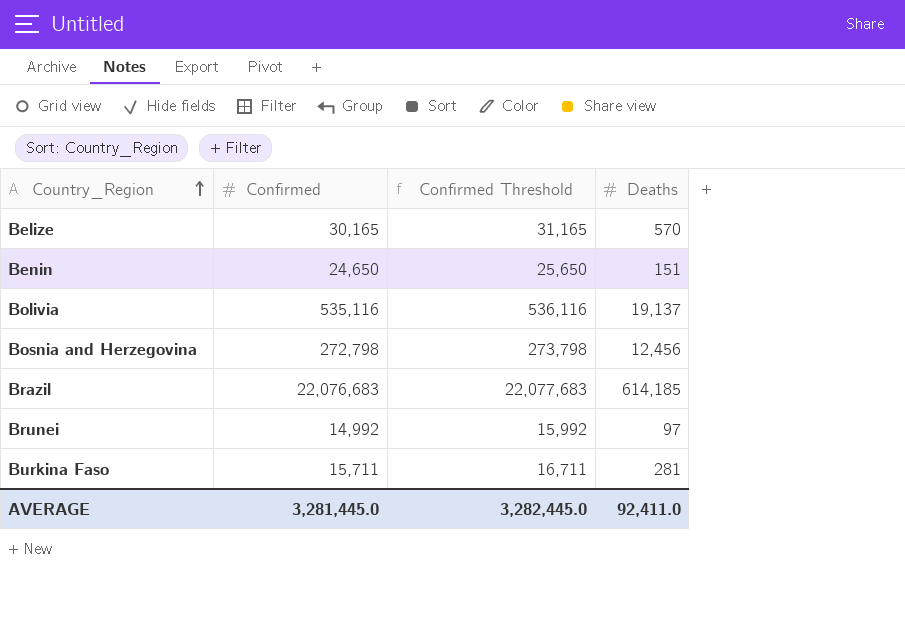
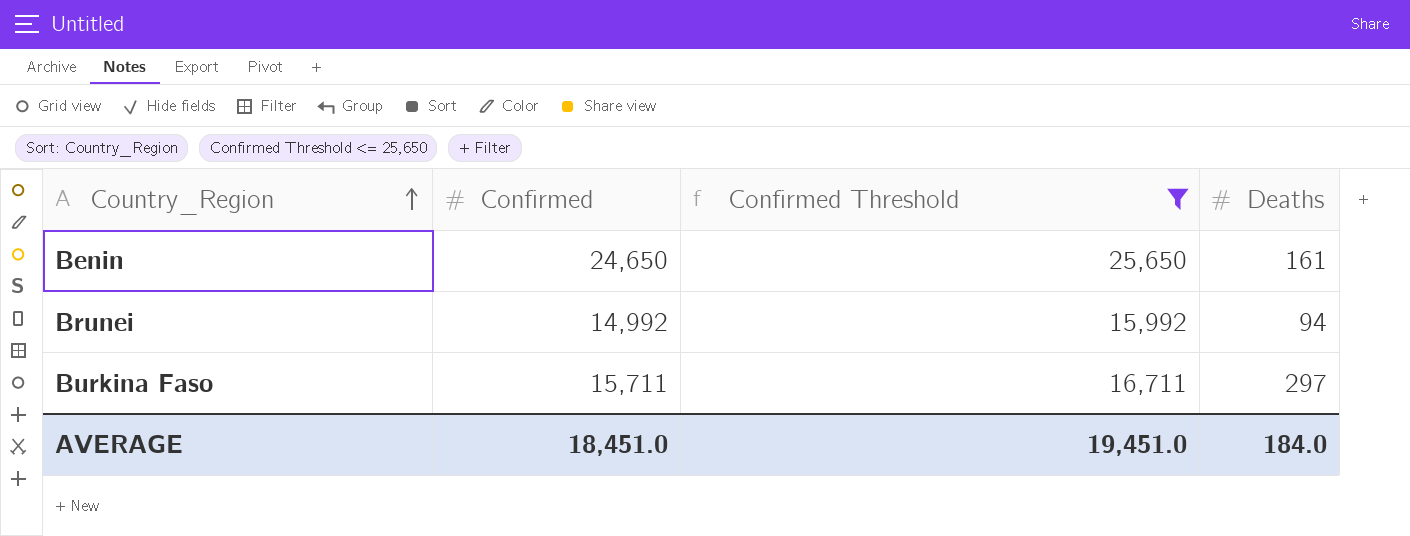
filter: none -> Confirmed Threshold <= 25,650
Benin | Deaths: 151 -> 161
Brunei | Deaths: 97 -> 94
Burkina Faso | Deaths: 281 -> 297
AVERAGE | Confirmed: 3,281,445.0 -> 18,451.0
AVERAGE | Confirmed Threshold: 3,282,445.0 -> 19,451.0
AVERAGE | Deaths: 92,411.0 -> 184.0

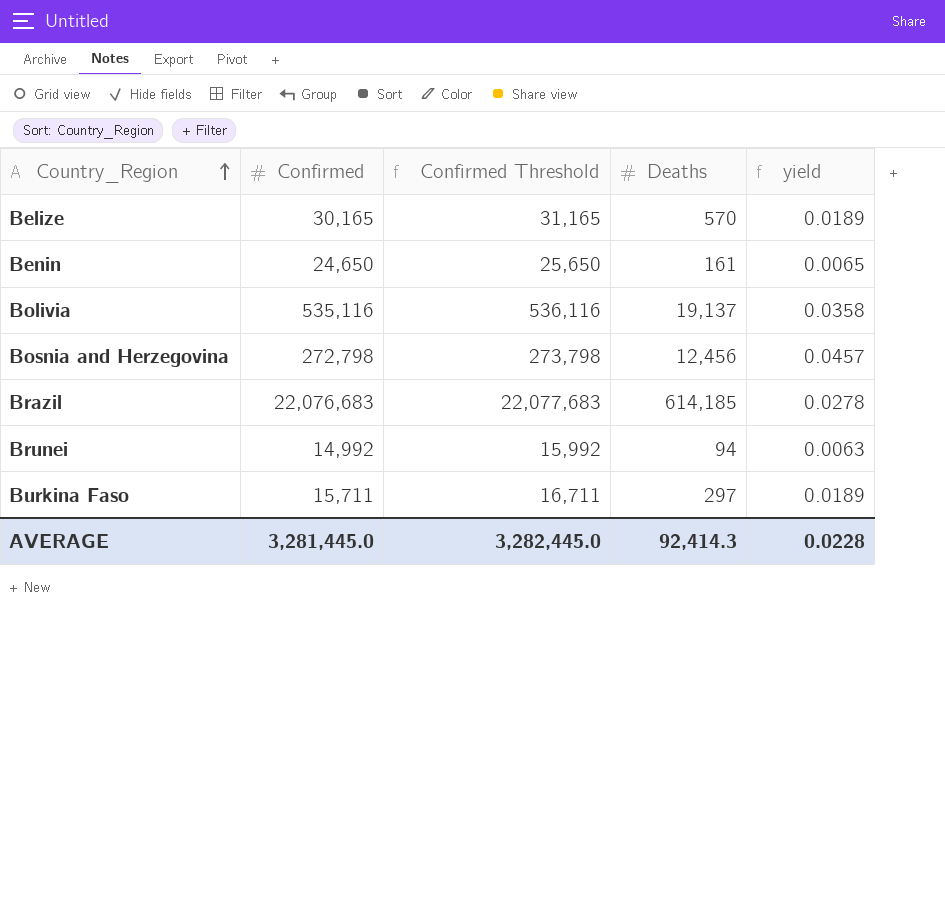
filter: Confirmed Threshold <= 25,650 -> none
column yield | formula: none -> [Deaths] / [Confirmed]
AVERAGE | Confirmed: 18,451.0 -> 3,281,445.0
AVERAGE | Confirmed Threshold: 19,451.0 -> 3,282,445.0
AVERAGE | Deaths: 184.0 -> 92,414.3

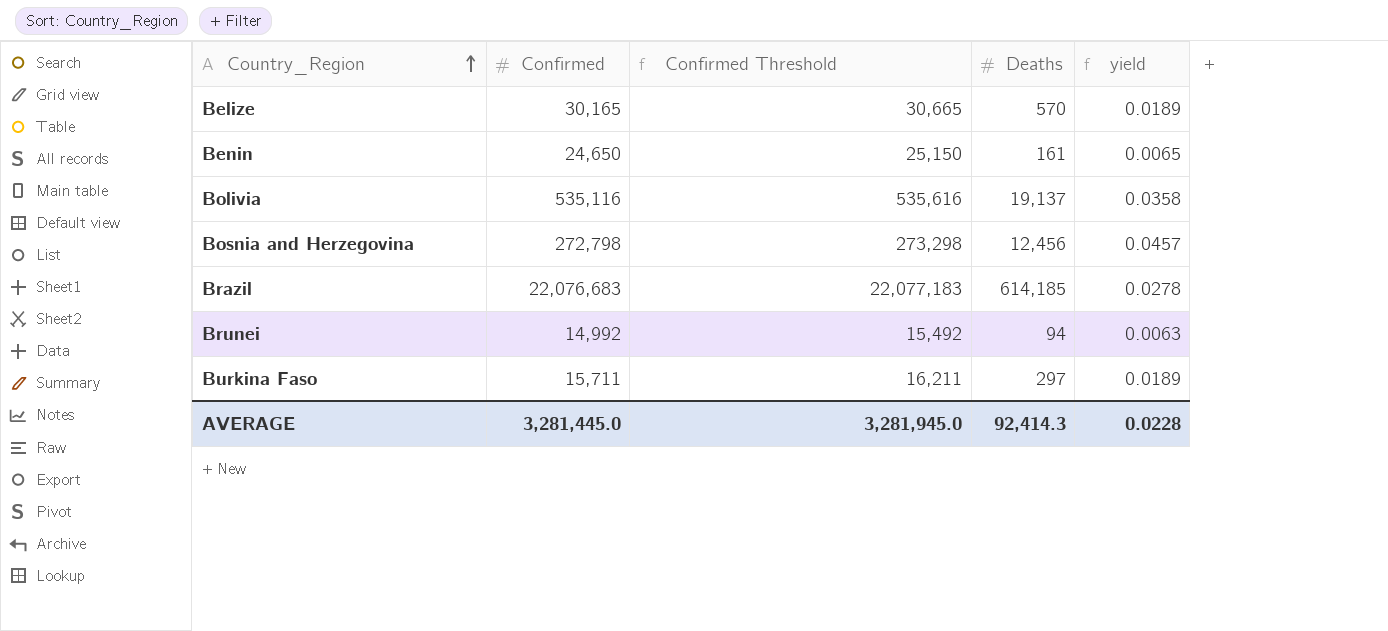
column Confirmed Threshold | formula: [Confirmed] + 1000 -> [Confirmed] + 500
AVERAGE | Confirmed Threshold: 3,282,445.0 -> 3,281,945.0

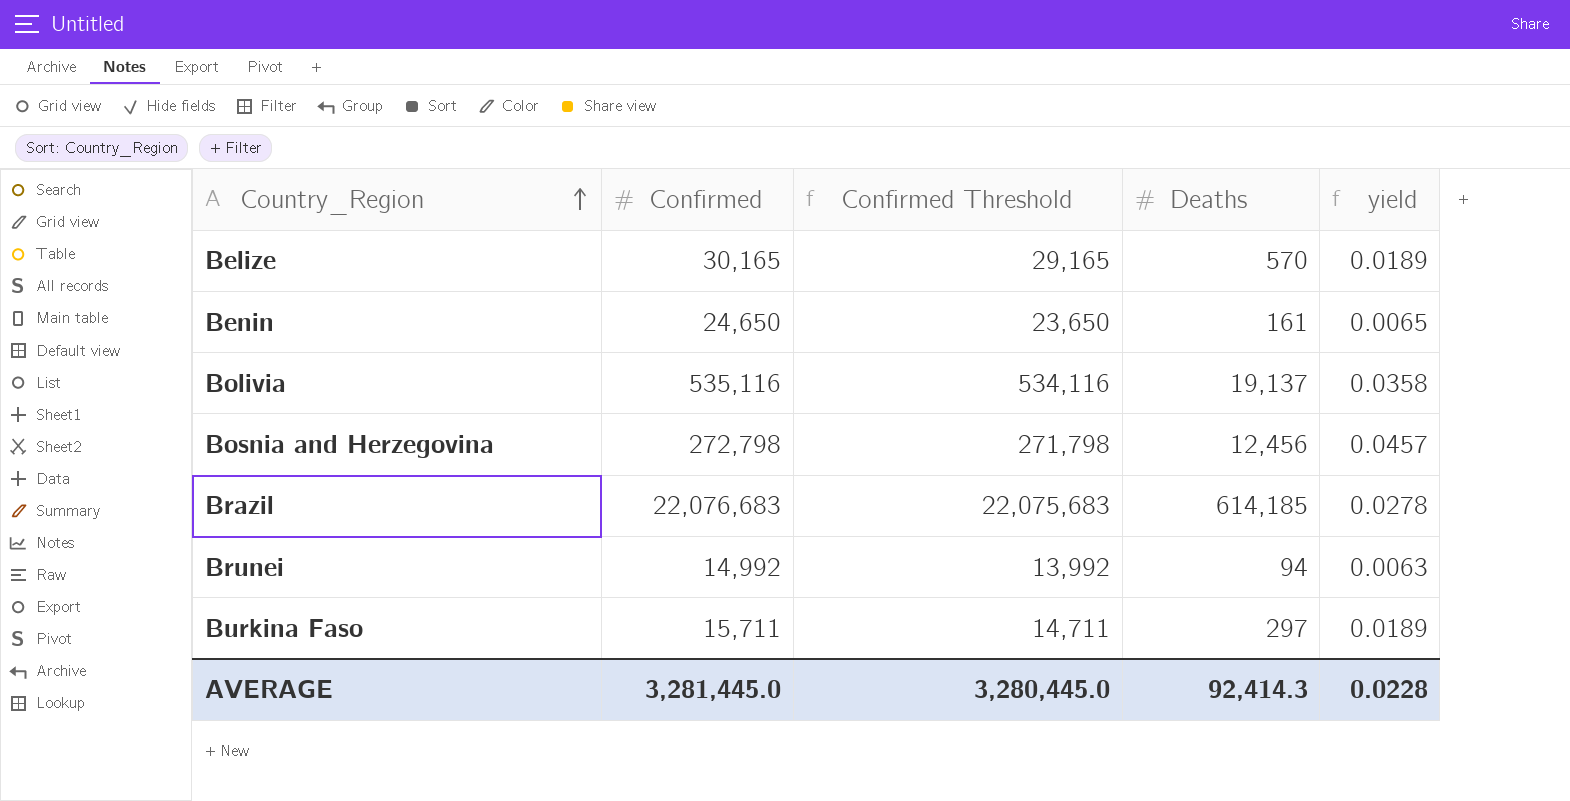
column Confirmed Threshold | formula: [Confirmed] + 500 -> [Confirmed] - 1000
AVERAGE | Confirmed Threshold: 3,281,945.0 -> 3,280,445.0

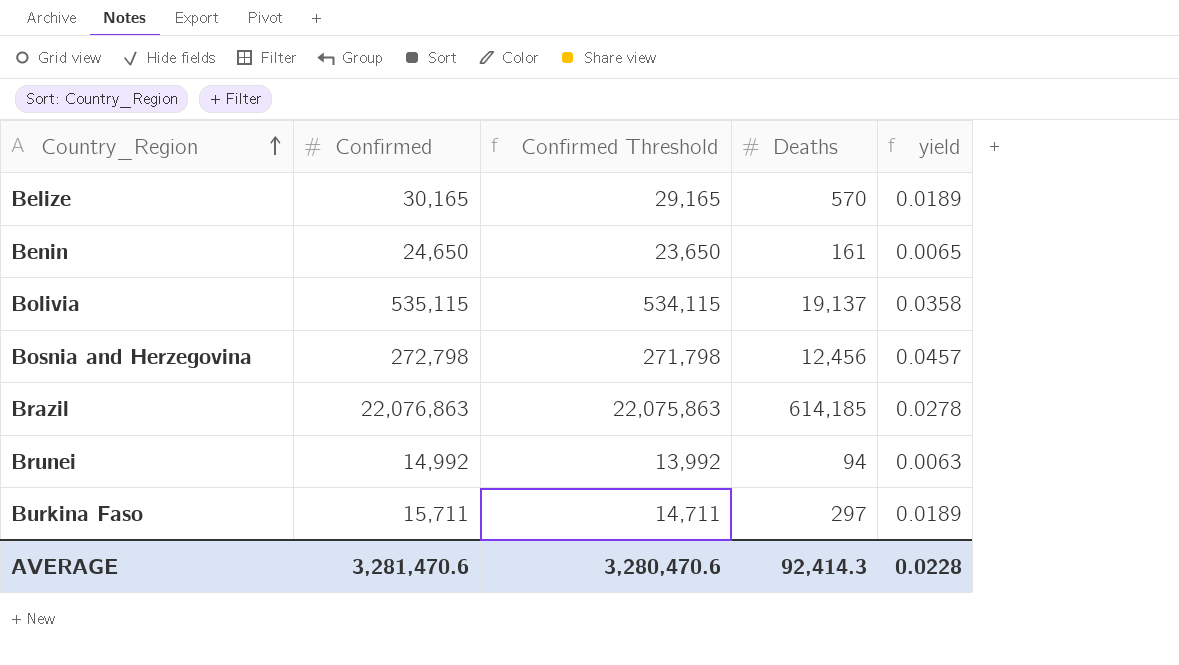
Bolivia | Confirmed: 535,116 -> 535,115
Bolivia | Confirmed Threshold: 534,116 -> 534,115
Brazil | Confirmed: 22,076,683 -> 22,076,863
Brazil | Confirmed Threshold: 22,075,683 -> 22,075,863
AVERAGE | Confirmed: 3,281,445.0 -> 3,281,470.6
AVERAGE | Confirmed Threshold: 3,280,445.0 -> 3,280,470.6

